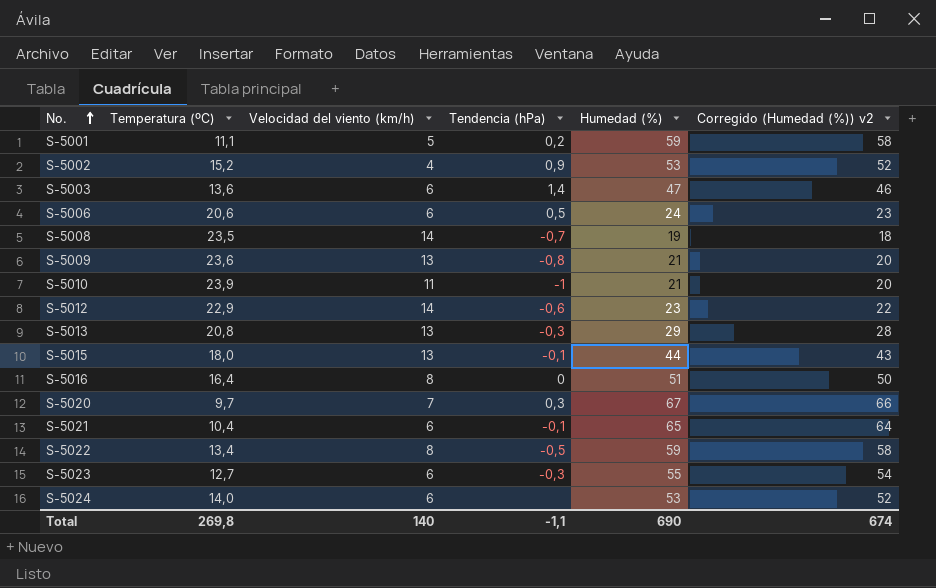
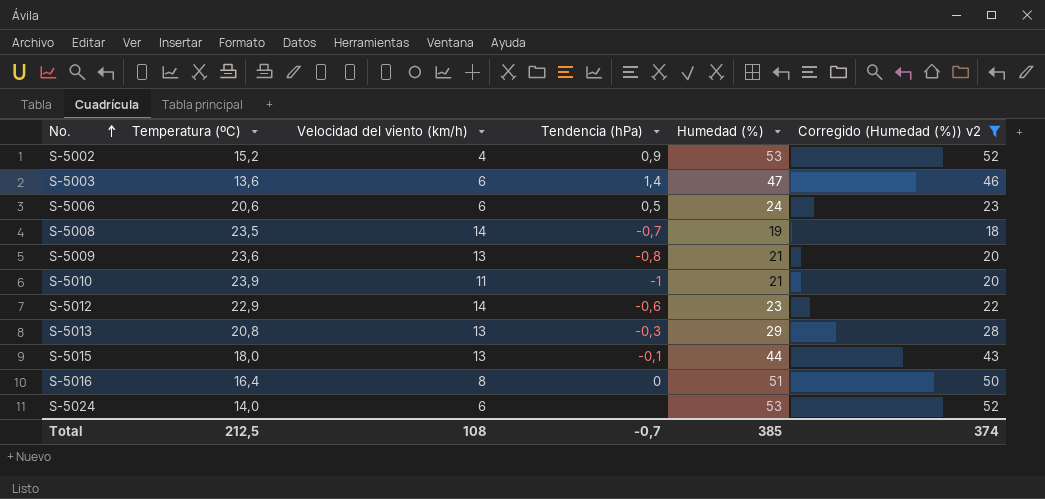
filter: none -> Corregido (Humedad (%)) v2 <= 52
Total | Temperatura (ºC): 269,8 -> 212,5
Total | Velocidad del viento (km/h): 140 -> 108
Total | Tendencia (hPa): -1,1 -> -0,7
Total | Humedad (%): 690 -> 385
Total | Corregido (Humedad (%)) v2: 674 -> 374

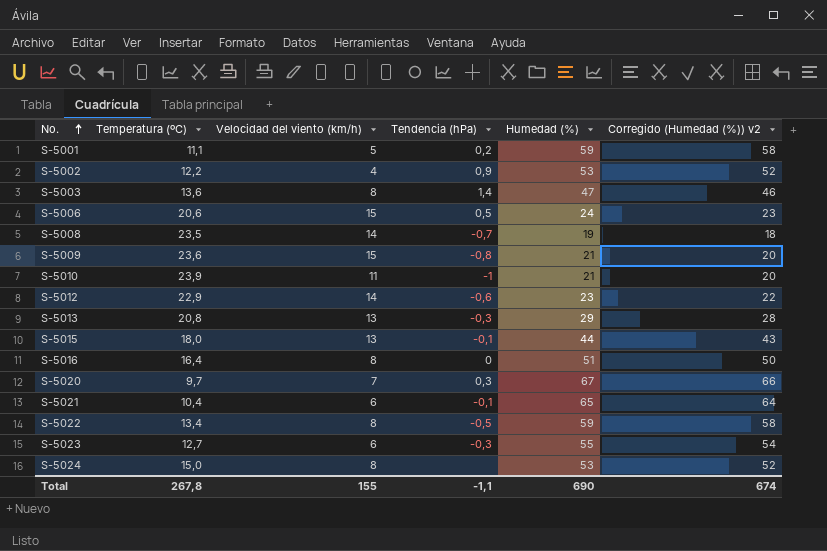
filter: Corregido (Humedad (%)) v2 <= 52 -> none
S-5002 | Temperatura (ºC): 15,2 -> 12,2
S-5003 | Velocidad del viento (km/h): 6 -> 8
S-5006 | Velocidad del viento (km/h): 6 -> 15
S-5009 | Velocidad del viento (km/h): 13 -> 15
S-5024 | Temperatura (ºC): 14,0 -> 15,0
S-5024 | Velocidad del viento (km/h): 6 -> 8
Total | Temperatura (ºC): 212,5 -> 267,8
Total | Velocidad del viento (km/h): 108 -> 155
Total | Tendencia (hPa): -0,7 -> -1,1
Total | Humedad (%): 385 -> 690
Total | Corregido (Humedad (%)) v2: 374 -> 674

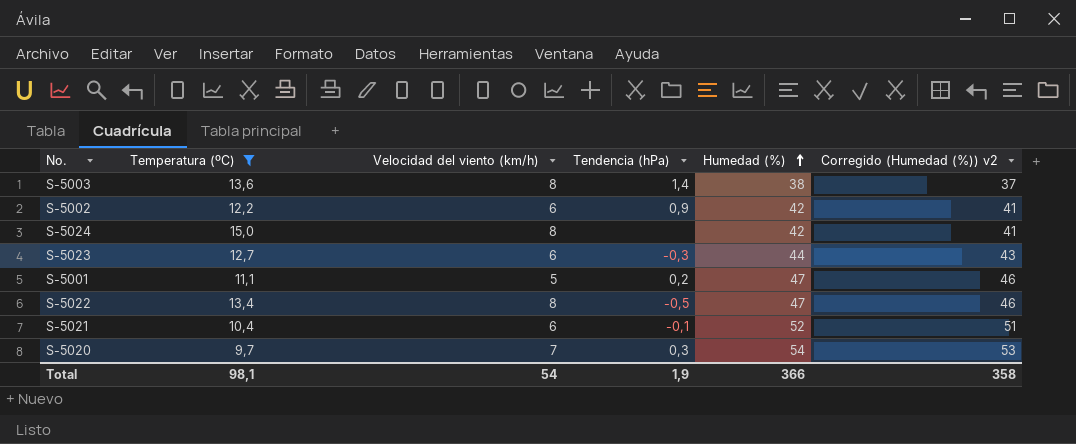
filter: none -> Temperatura (ºC) <= 15,0
row order: No. ascending -> Humedad (%) ascending
S-5003 | Humedad (%): 47 -> 38
S-5003 | Corregido (Humedad (%)) v2: 46 -> 37
S-5002 | Velocidad del viento (km/h): 4 -> 6
S-5002 | Humedad (%): 53 -> 42
S-5002 | Corregido (Humedad (%)) v2: 52 -> 41
S-5024 | Humedad (%): 53 -> 42
S-5024 | Corregido (Humedad (%)) v2: 52 -> 41
S-5023 | Humedad (%): 55 -> 44
S-5023 | Corregido (Humedad (%)) v2: 54 -> 43
S-5001 | Humedad (%): 59 -> 47
S-5001 | Corregido (Humedad (%)) v2: 58 -> 46
S-5022 | Humedad (%): 59 -> 47
S-5022 | Corregido (Humedad (%)) v2: 58 -> 46
S-5021 | Humedad (%): 65 -> 52
S-5021 | Corregido (Humedad (%)) v2: 64 -> 51
S-5020 | Humedad (%): 67 -> 54
S-5020 | Corregido (Humedad (%)) v2: 66 -> 53
Total | Temperatura (ºC): 267,8 -> 98,1
Total | Velocidad del viento (km/h): 155 -> 54
Total | Tendencia (hPa): -1,1 -> 1,9
Total | Humedad (%): 690 -> 366
Total | Corregido (Humedad (%)) v2: 674 -> 358

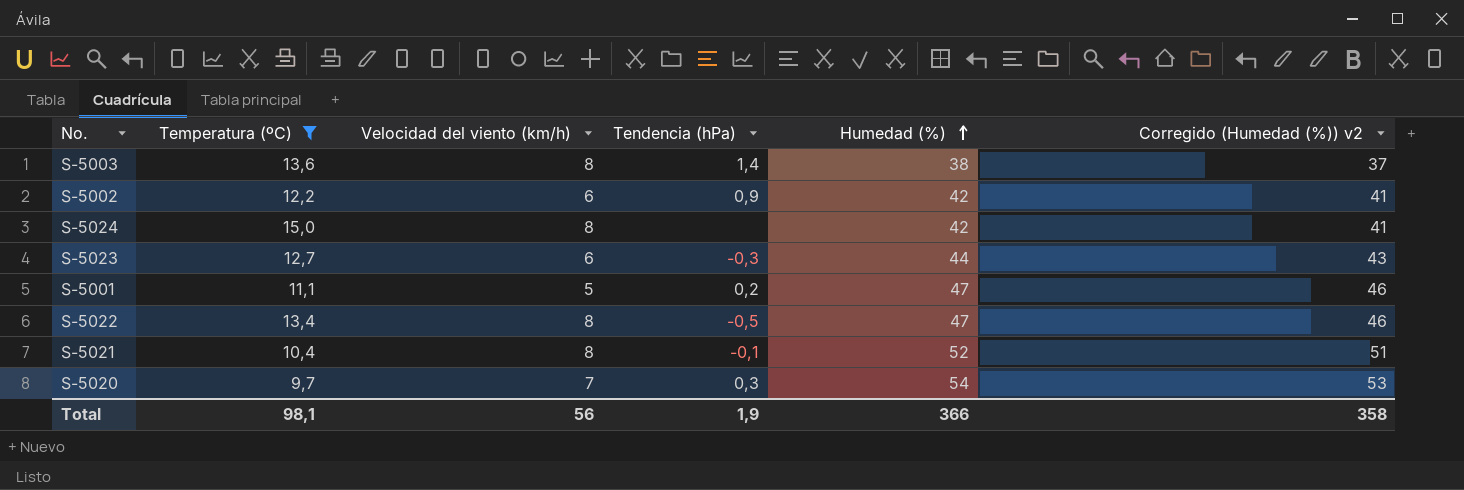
S-5021 | Velocidad del viento (km/h): 6 -> 8
Total | Velocidad del viento (km/h): 54 -> 56

